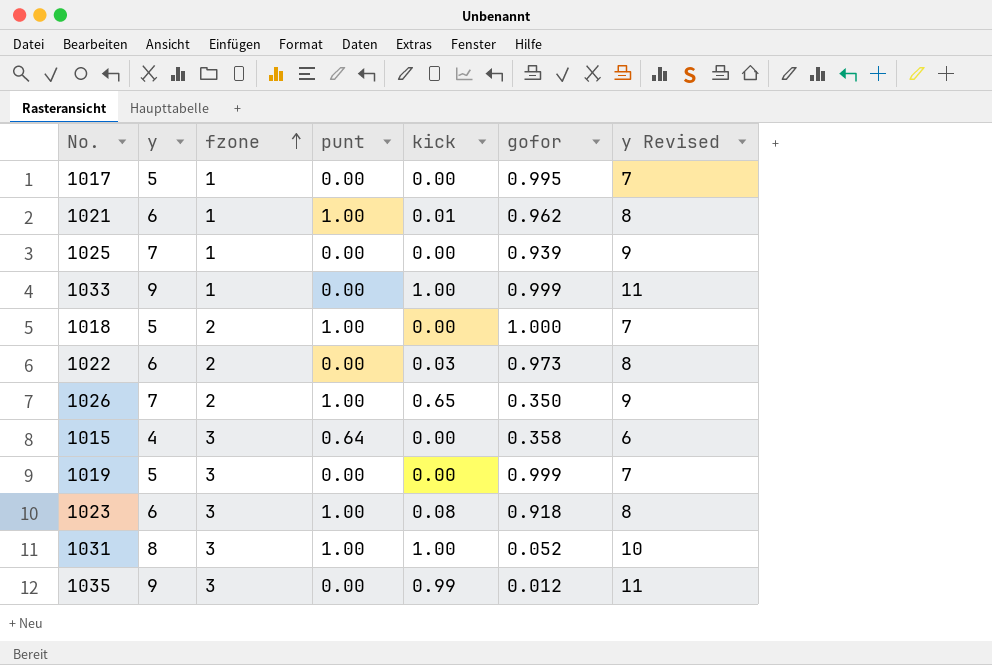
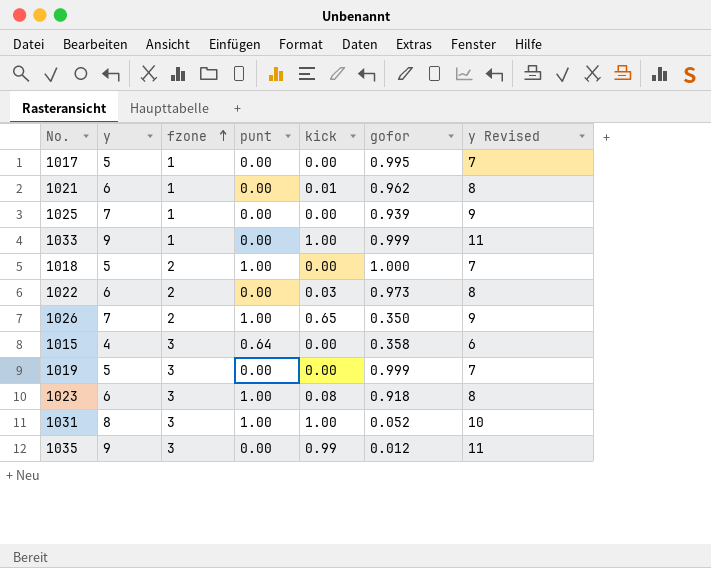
1021 | punt: 1.00 -> 0.00

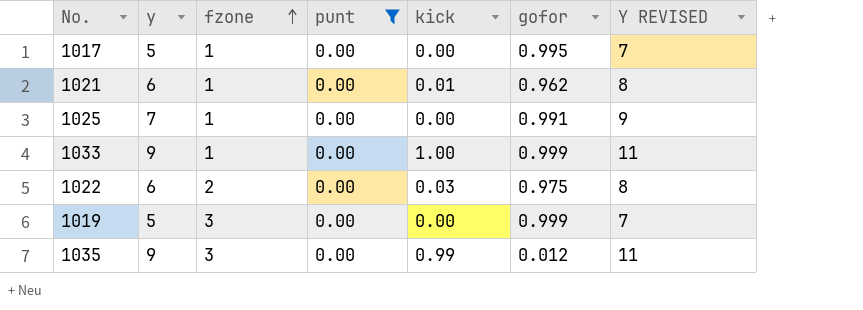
filter: none -> punt = 0.00
column name: y Revised -> Y REVISED
1025 | gofor: 0.939 -> 0.991
1022 | gofor: 0.973 -> 0.975

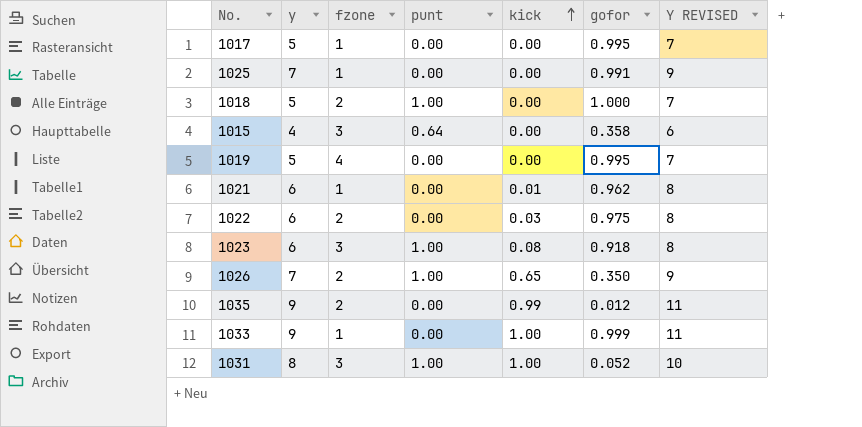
filter: punt = 0.00 -> none
row order: fzone ascending -> kick ascending
1019 | fzone: 3 -> 4
1019 | gofor: 0.999 -> 0.995
1035 | fzone: 3 -> 2

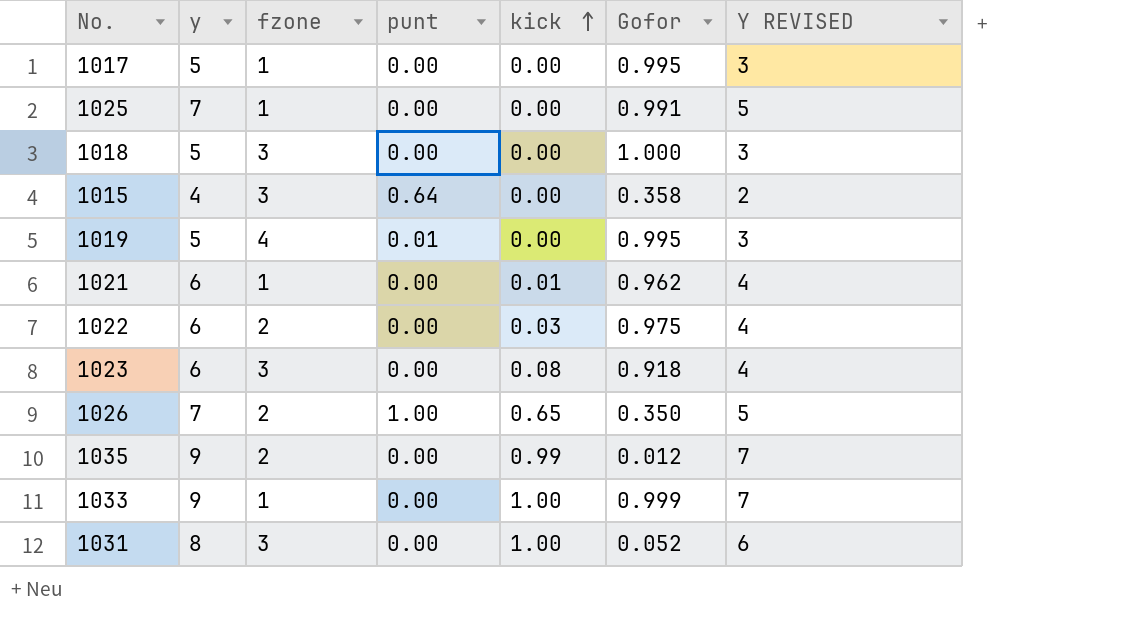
column name: gofor -> Gofor
column Y REVISED | formula: [y] + 2 -> [y] - 2
1018 | fzone: 2 -> 3
1018 | punt: 1.00 -> 0.00
1019 | punt: 0.00 -> 0.01
1023 | punt: 1.00 -> 0.00
1031 | punt: 1.00 -> 0.00

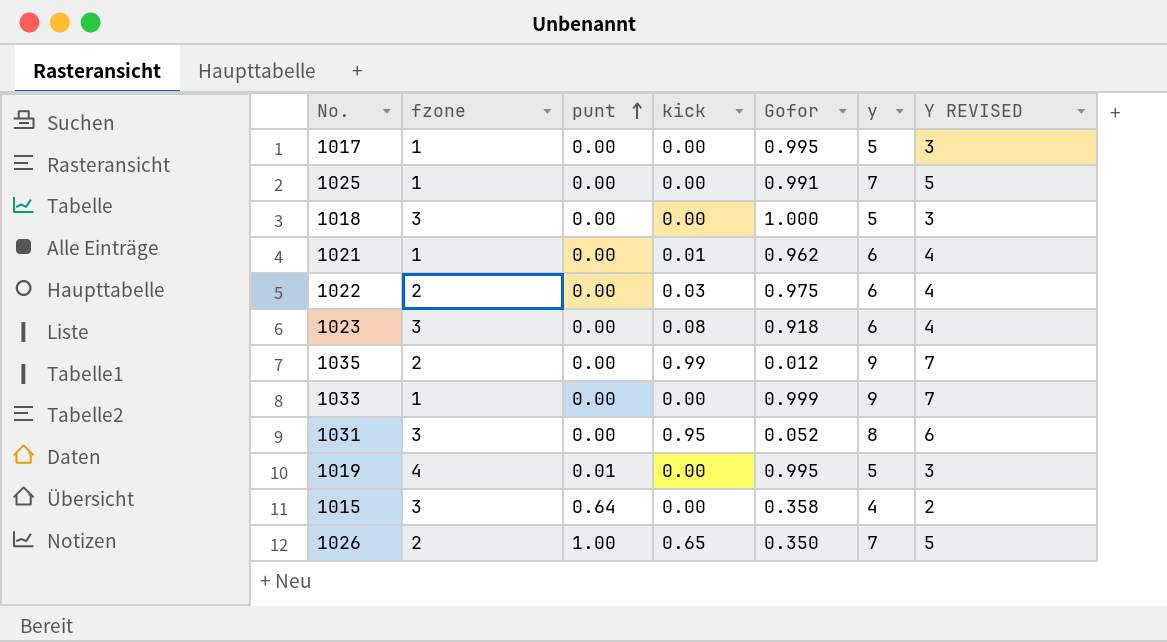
row order: kick ascending -> punt ascending
column y | position: 2 -> 6
1033 | kick: 1.00 -> 0.00
1031 | kick: 1.00 -> 0.95

